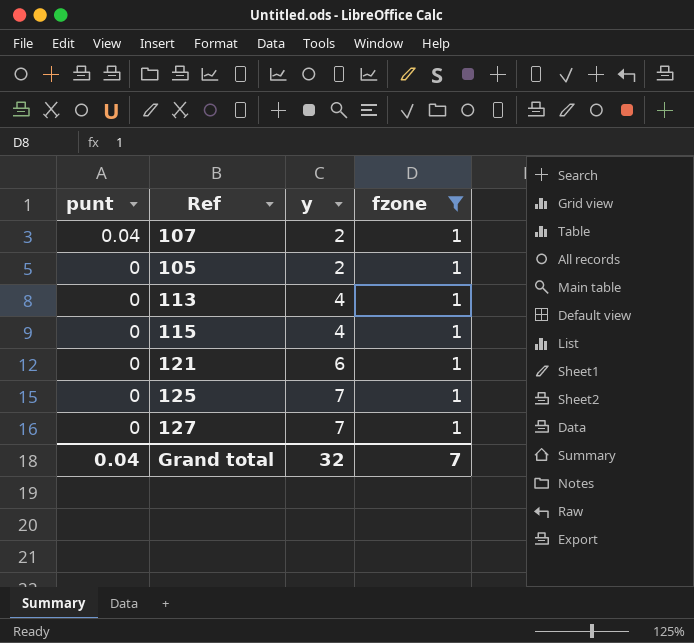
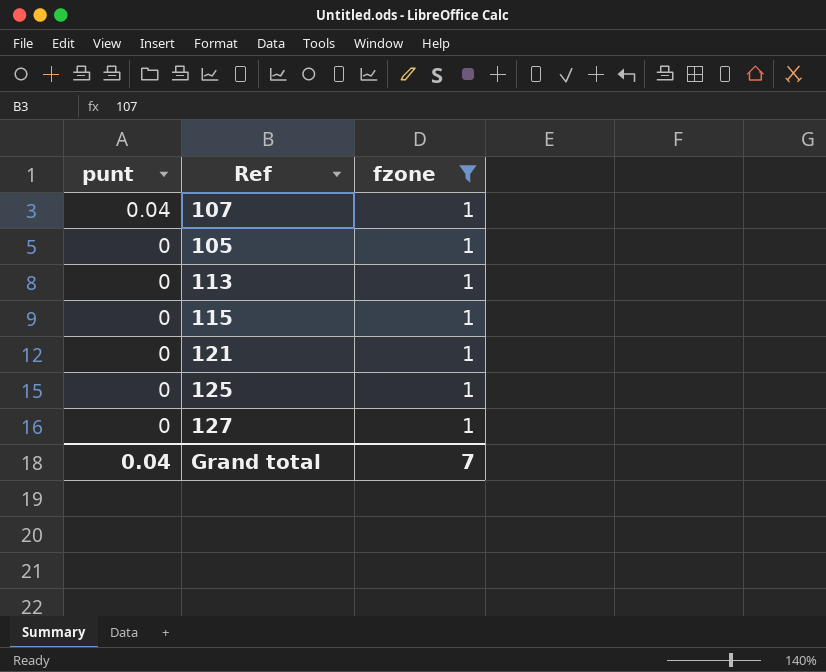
column y | position: 3 -> none

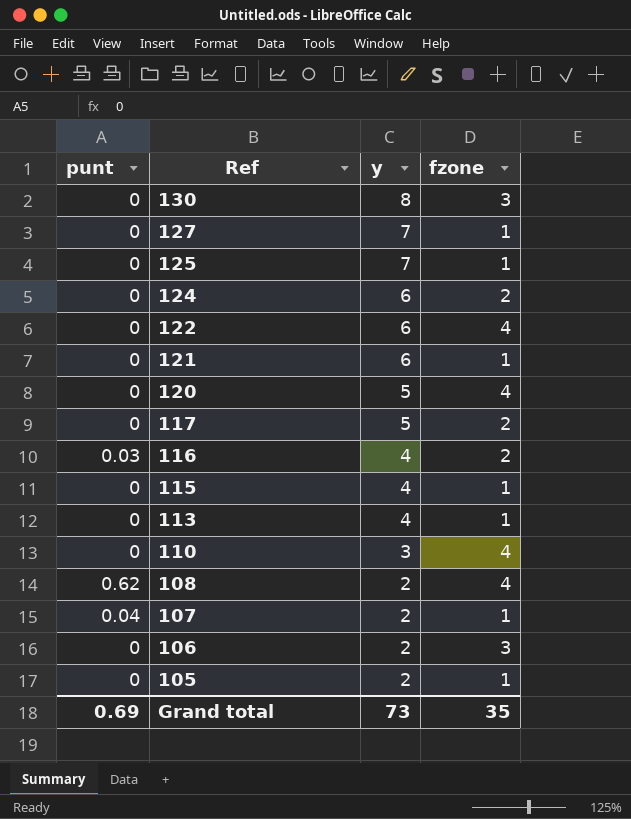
filter: fzone = 1 -> none
row order: punt descending -> Ref descending
column y | position: none -> 3
Grand total | punt: 0.04 -> 0.69
Grand total | fzone: 7 -> 35

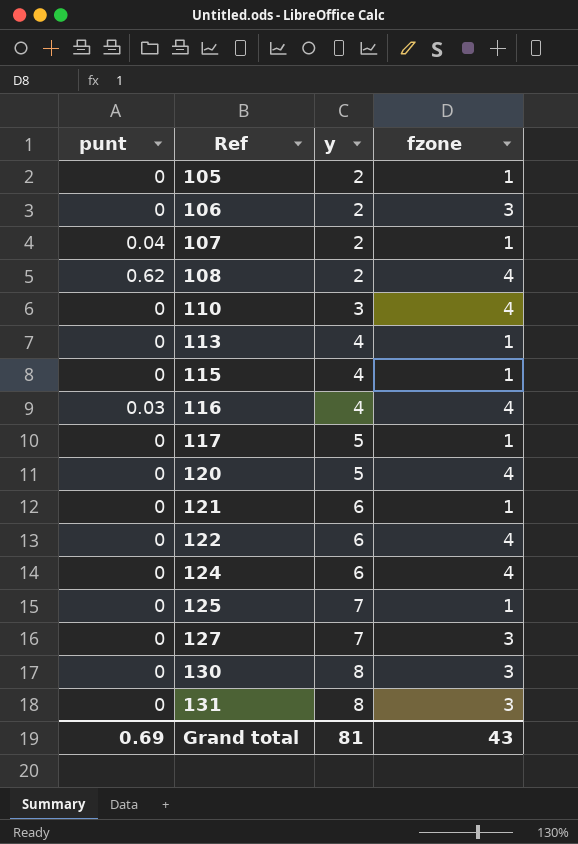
row order: Ref descending -> Ref ascending
116 | fzone: 2 -> 4
117 | fzone: 2 -> 1
124 | fzone: 2 -> 4
127 | fzone: 1 -> 3
row 131: none -> 0 | 8 | 3
Grand total | y: 73 -> 81
Grand total | fzone: 35 -> 43

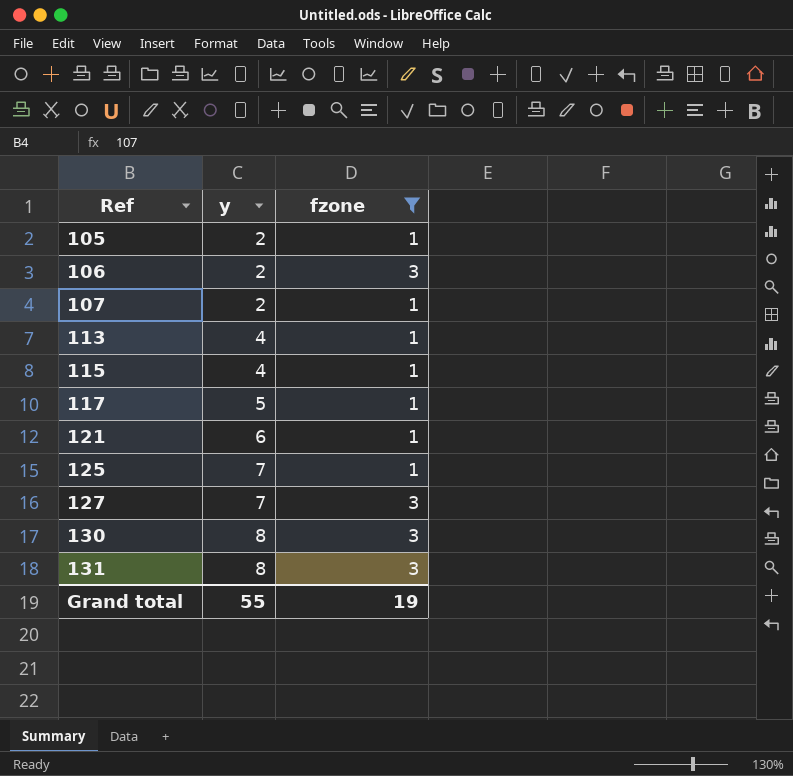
filter: none -> fzone != 4
column punt | position: 1 -> none
Grand total | y: 81 -> 55
Grand total | fzone: 43 -> 19

